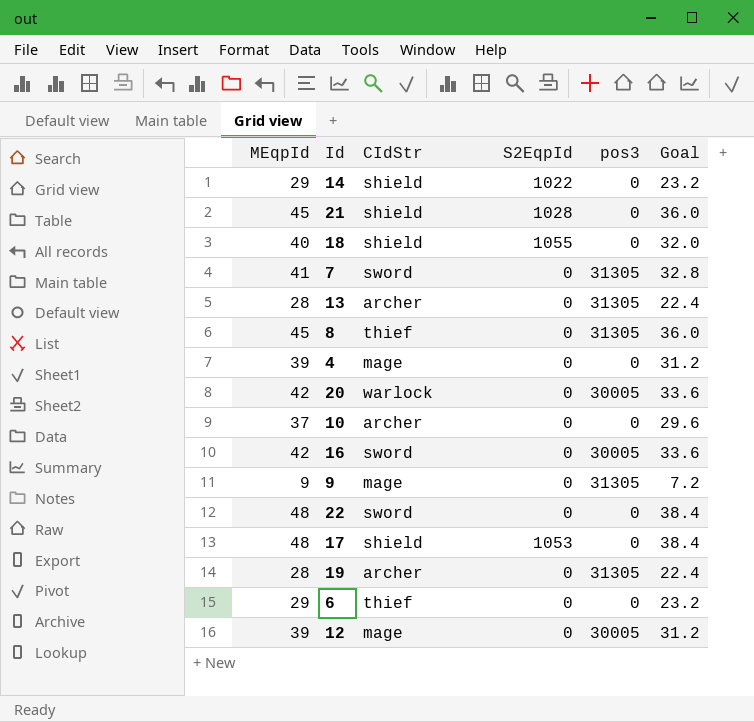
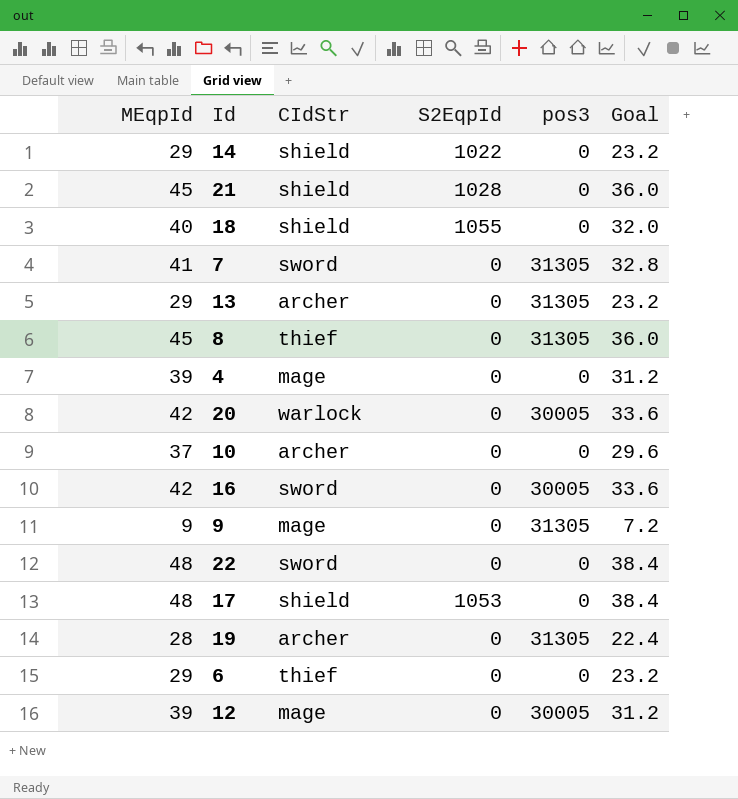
13 | MEqpId: 28 -> 29
13 | Goal: 22.4 -> 23.2

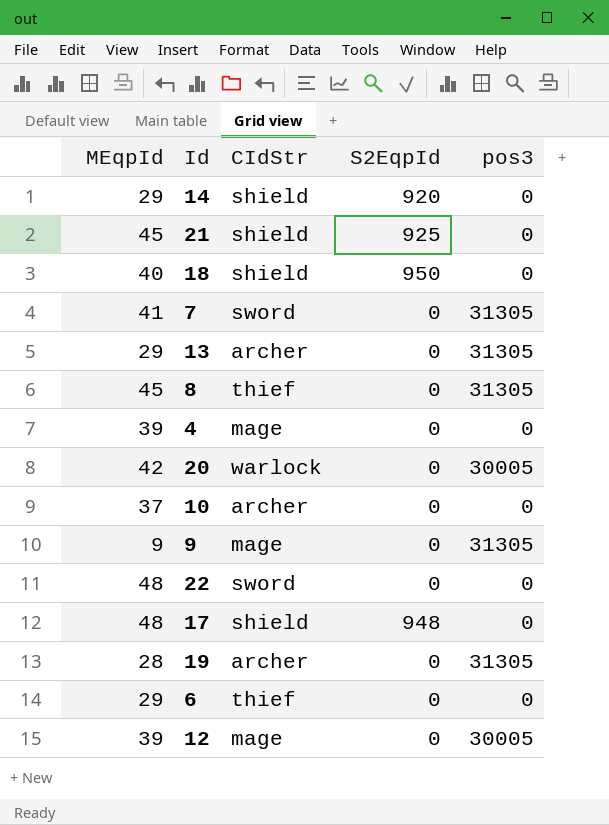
column Goal | formula: [MEqpId] * 0.8 -> none
row 16: 42 | sword | 0 | 30005 | 33.6 -> none
14 | S2EqpId: 1022 -> 920
21 | S2EqpId: 1028 -> 925
18 | S2EqpId: 1055 -> 950
17 | S2EqpId: 1053 -> 948

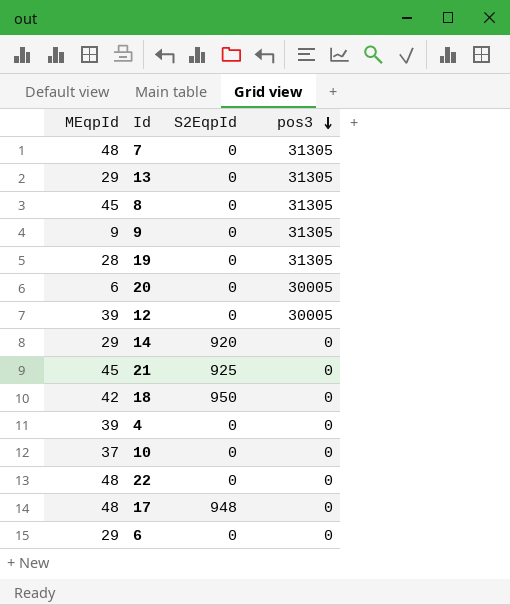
row order: none -> pos3 descending
column CIdStr | position: 3 -> none
7 | MEqpId: 41 -> 48
20 | MEqpId: 42 -> 6
18 | MEqpId: 40 -> 42

